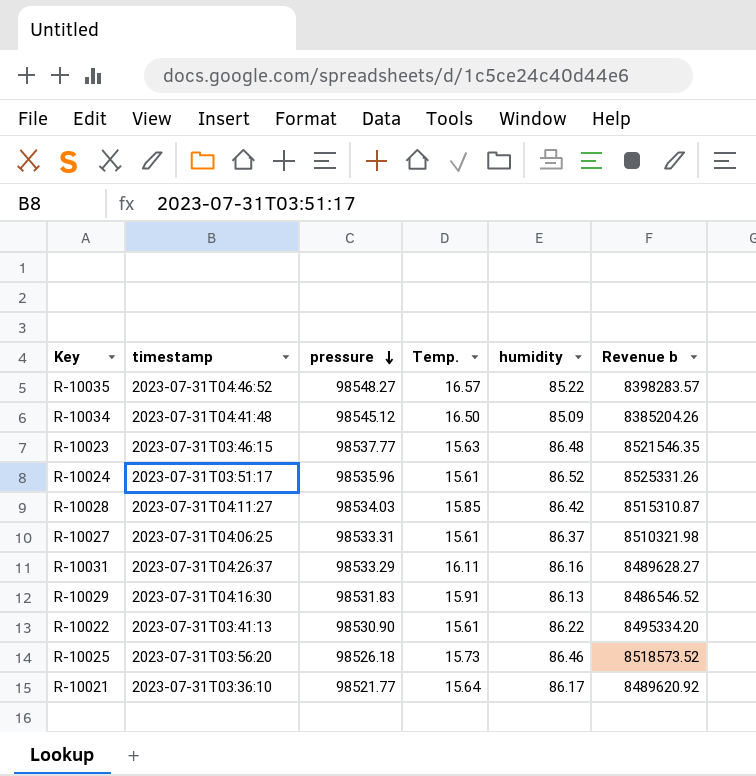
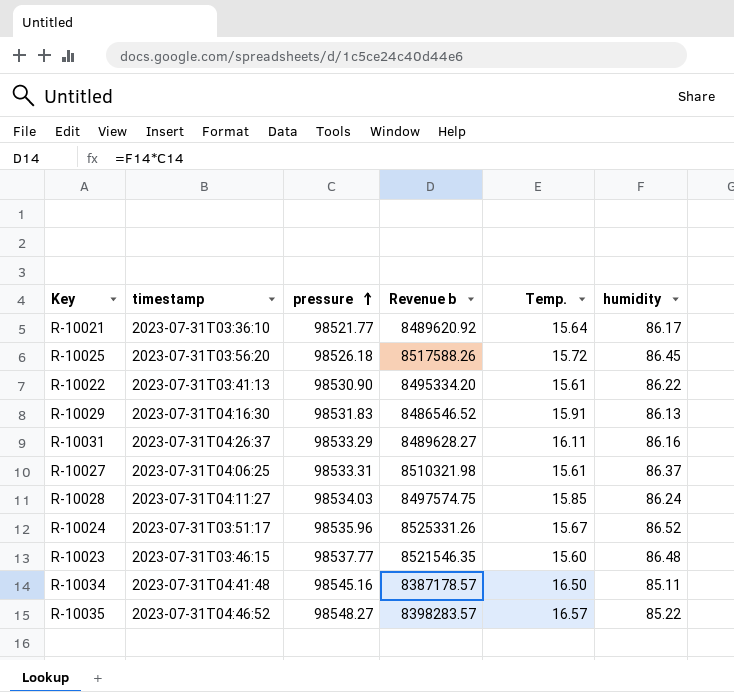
row order: pressure descending -> pressure ascending
column Revenue b | position: 6 -> 4
R-10025 | Revenue b: 8518573.52 -> 8517588.26
R-10025 | Temp.: 15.73 -> 15.72
R-10025 | humidity: 86.46 -> 86.45
R-10028 | Revenue b: 8515310.87 -> 8497574.75
R-10028 | humidity: 86.42 -> 86.24
R-10024 | Temp.: 15.61 -> 15.67
R-10023 | Temp.: 15.63 -> 15.60
R-10034 | pressure: 98545.12 -> 98545.16
R-10034 | Revenue b: 8385204.26 -> 8387178.57
R-10034 | humidity: 85.09 -> 85.11

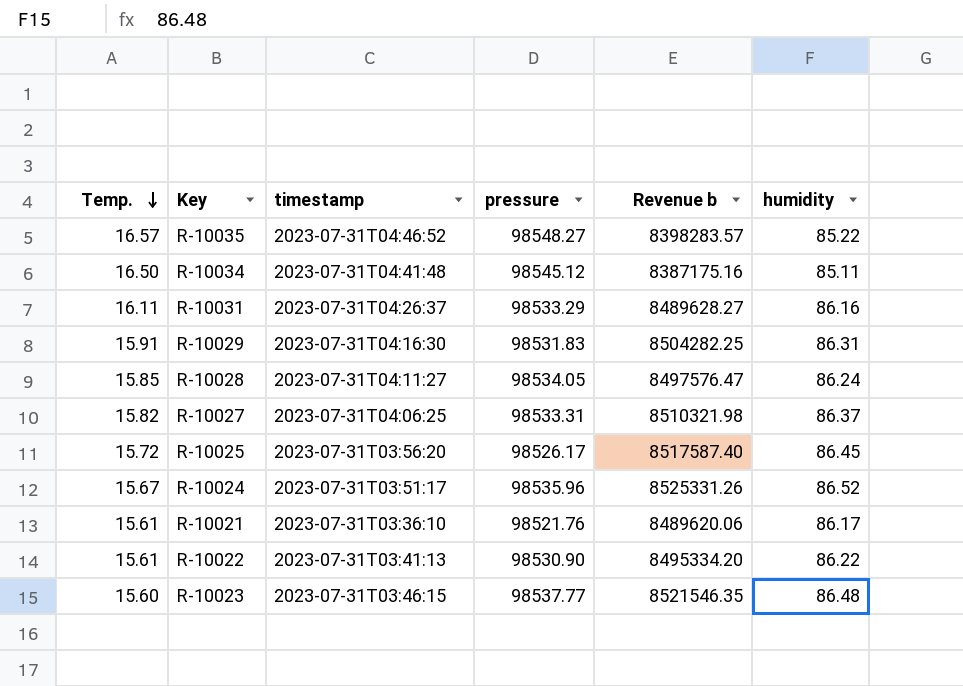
row order: pressure ascending -> Temp. descending
column Temp. | position: 5 -> 1
R-10034 | pressure: 98545.16 -> 98545.12
R-10034 | Revenue b: 8387178.57 -> 8387175.16
R-10029 | Revenue b: 8486546.52 -> 8504282.25
R-10029 | humidity: 86.13 -> 86.31
R-10028 | pressure: 98534.03 -> 98534.05
R-10028 | Revenue b: 8497574.75 -> 8497576.47
R-10027 | Temp.: 15.61 -> 15.82
R-10025 | pressure: 98526.18 -> 98526.17
R-10025 | Revenue b: 8517588.26 -> 8517587.40
R-10021 | Temp.: 15.64 -> 15.61
R-10021 | pressure: 98521.77 -> 98521.76
R-10021 | Revenue b: 8489620.92 -> 8489620.06

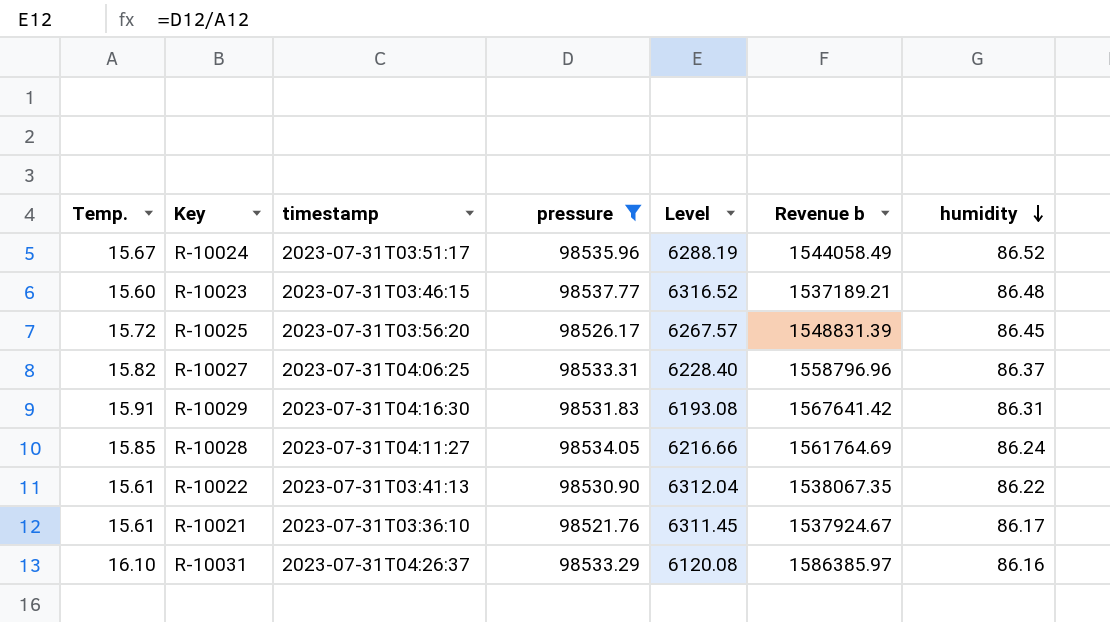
filter: none -> pressure <= 98537.77
row order: Temp. descending -> humidity descending
column Level | formula: none -> [pressure] / [Temp.]
column Revenue b | formula: [pressure] * [humidity] -> [Temp.] * [pressure]
R-10031 | Temp.: 16.11 -> 16.10

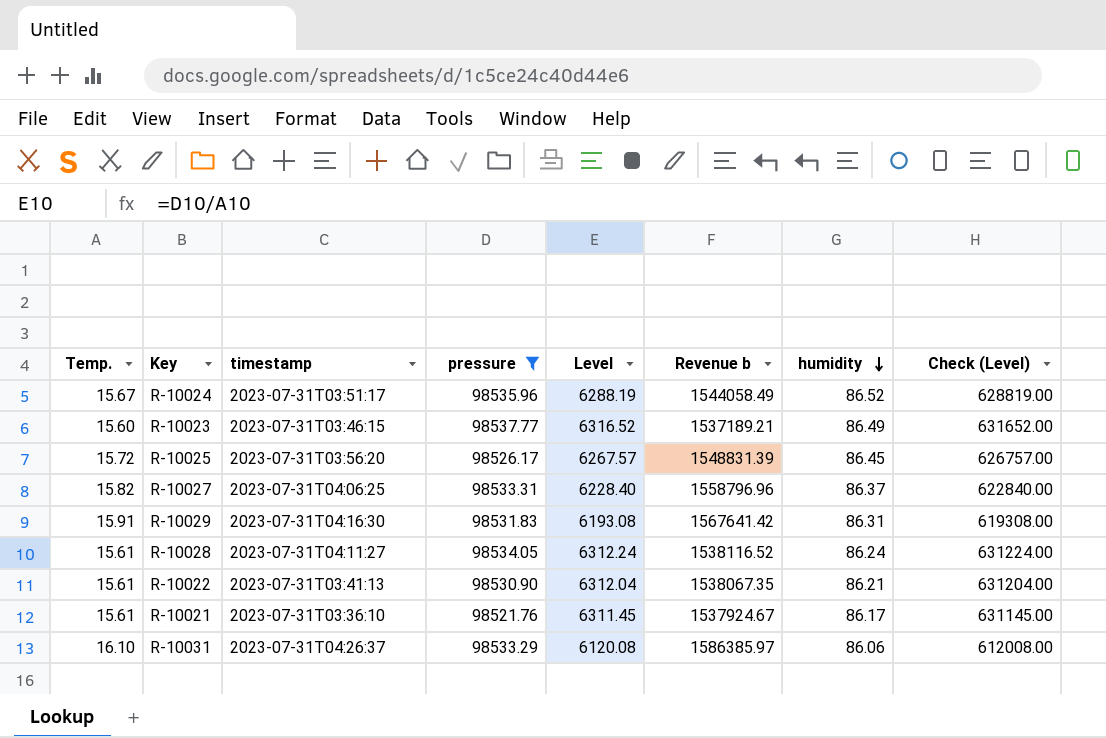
column Check (Level) | formula: none -> [Level] * 100
R-10023 | humidity: 86.48 -> 86.49
R-10028 | Temp.: 15.85 -> 15.61
R-10028 | Level: 6216.66 -> 6312.24
R-10028 | Revenue b: 1561764.69 -> 1538116.52
R-10022 | humidity: 86.22 -> 86.21
R-10031 | humidity: 86.16 -> 86.06

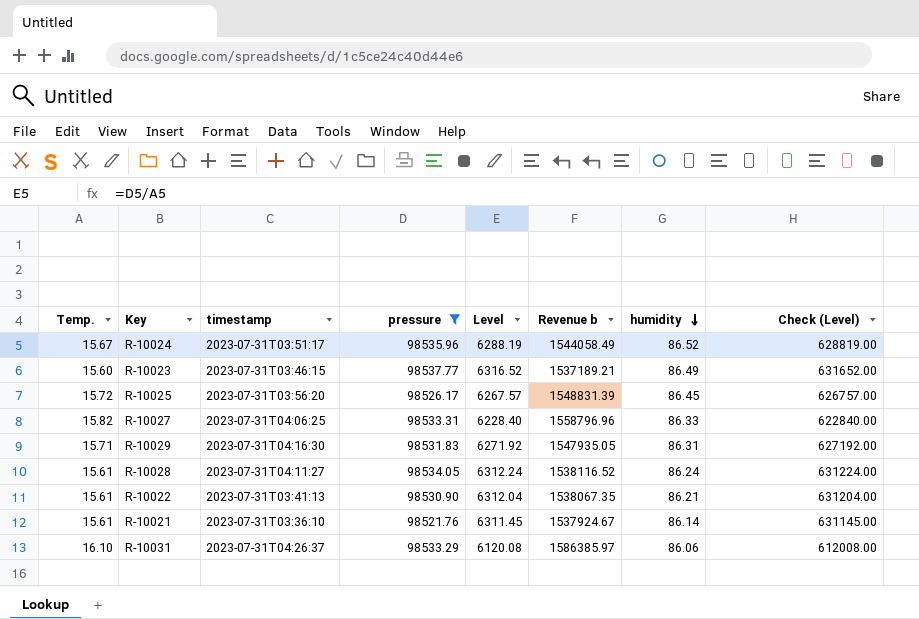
R-10027 | humidity: 86.37 -> 86.33
R-10029 | Temp.: 15.91 -> 15.71
R-10029 | Level: 6193.08 -> 6271.92
R-10029 | Revenue b: 1567641.42 -> 1547935.05
R-10029 | Check (Level): 619308.00 -> 627192.00
R-10021 | humidity: 86.17 -> 86.14

